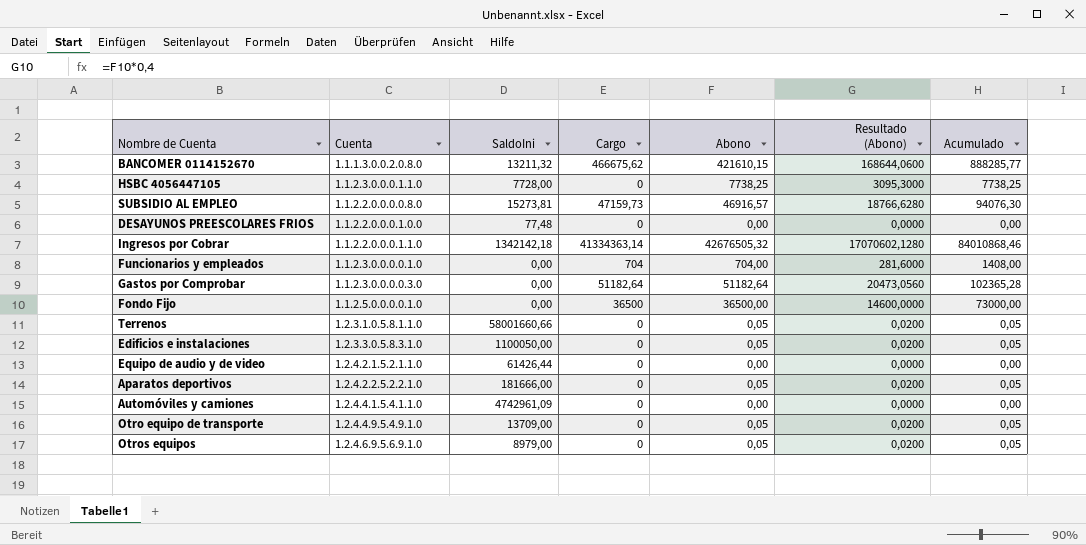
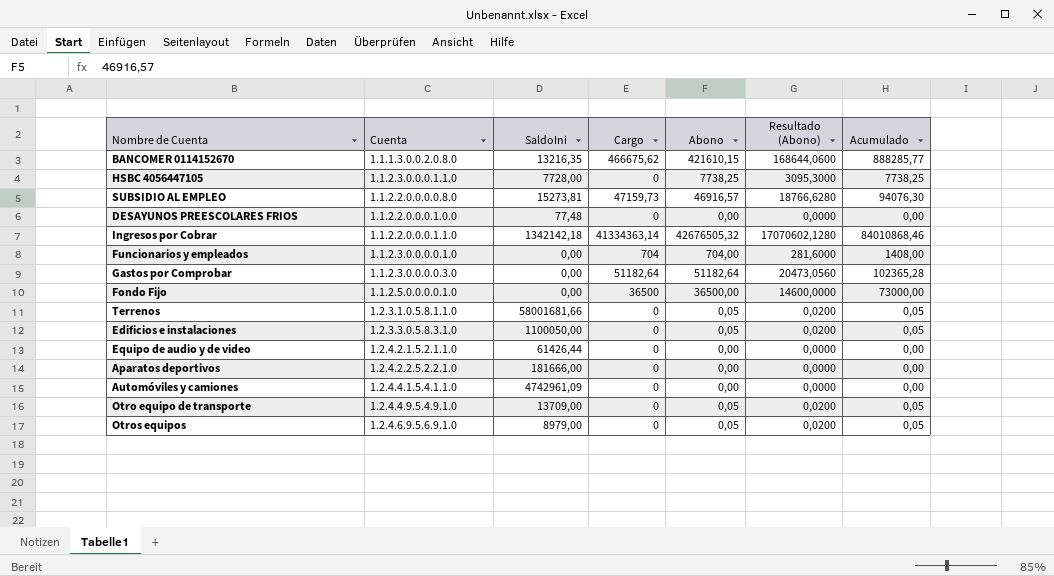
BANCOMER 0114152670 | SaldoIni: 13211,32 -> 13216,35
Terrenos | SaldoIni: 58001660,66 -> 58001681,66
Aparatos deportivos | Abono: 0,05 -> 0,00
Aparatos deportivos | Resultado (Abono): 0,0200 -> 0,0000
Aparatos deportivos | Acumulado: 0,05 -> 0,00

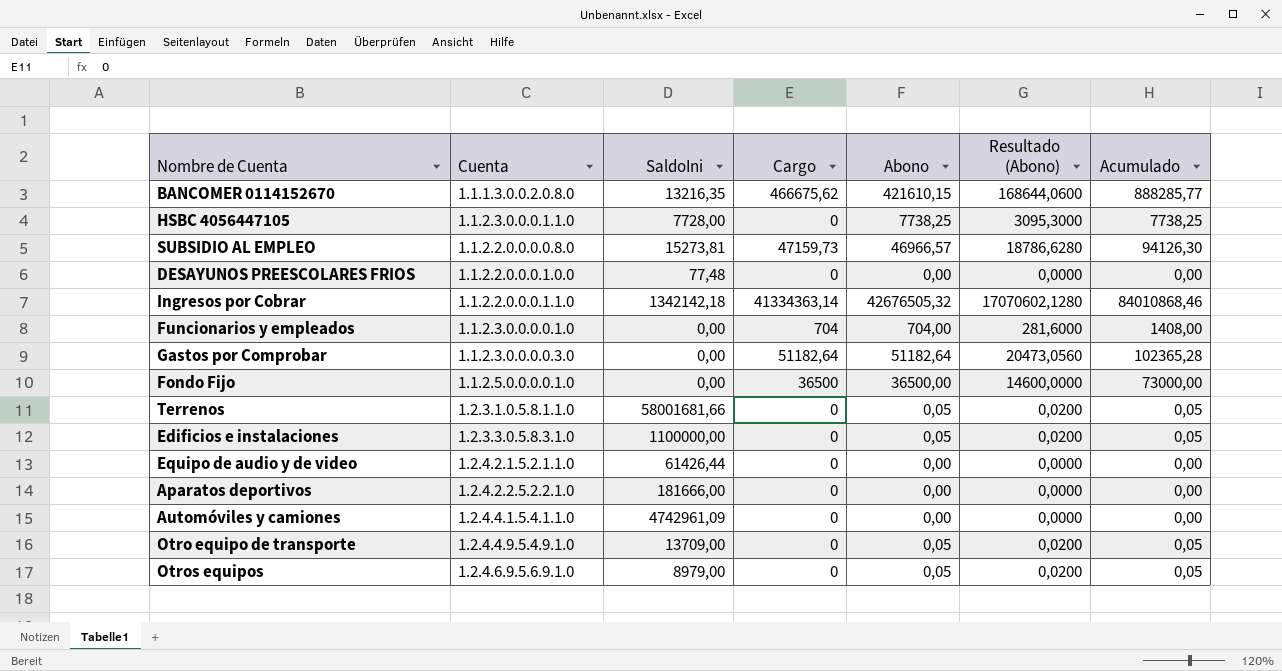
SUBSIDIO AL EMPLEO | Abono: 46916,57 -> 46966,57
SUBSIDIO AL EMPLEO | Resultado (Abono): 18766,6280 -> 18786,6280
SUBSIDIO AL EMPLEO | Acumulado: 94076,30 -> 94126,30
Edificios e instalaciones | SaldoIni: 1100050,00 -> 1100000,00

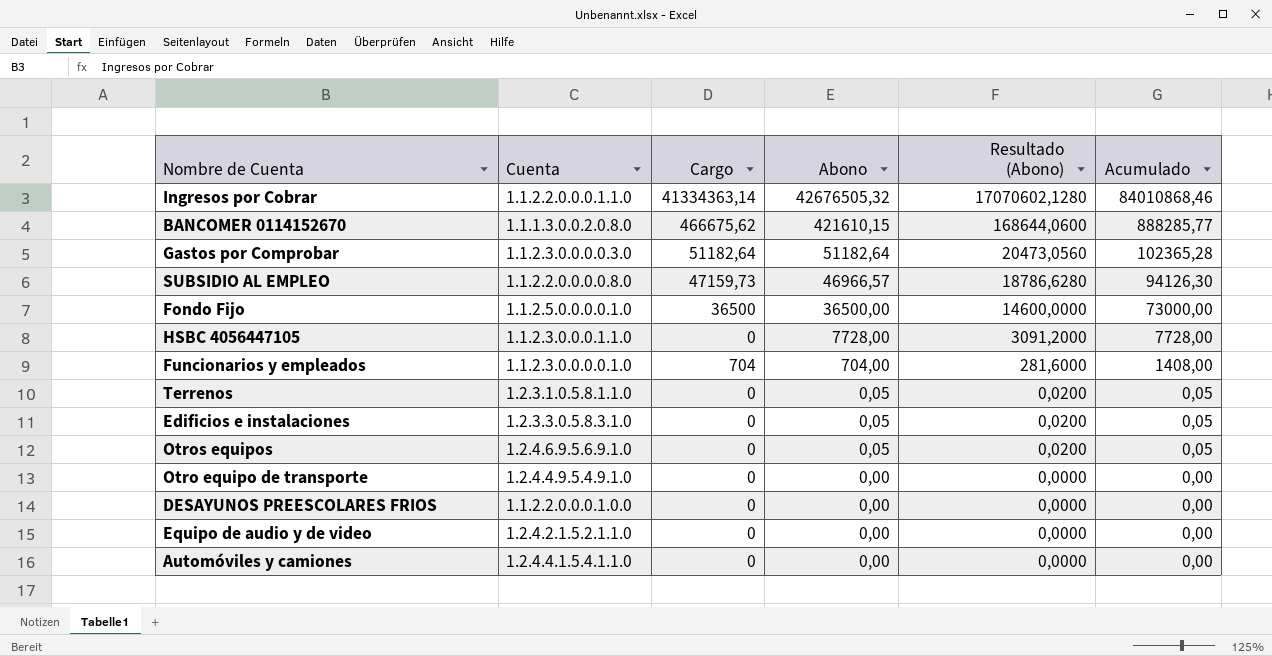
row order: none -> Abono descending
column SaldoIni | position: 3 -> none
row Aparatos deportivos: 1.2.4.2.2.5.2.2.1.0 | 181666,00 | 0 | 0,00 | 0,0000 | 0,00 -> none
HSBC 4056447105 | Abono: 7738,25 -> 7728,00
HSBC 4056447105 | Resultado (Abono): 3095,3000 -> 3091,2000
HSBC 4056447105 | Acumulado: 7738,25 -> 7728,00
Otro equipo de transporte | Abono: 0,05 -> 0,00
Otro equipo de transporte | Resultado (Abono): 0,0200 -> 0,0000
Otro equipo de transporte | Acumulado: 0,05 -> 0,00

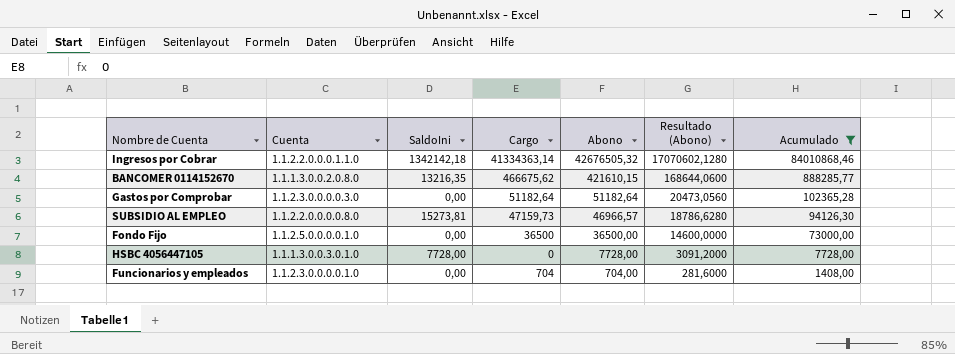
filter: none -> Acumulado >= 1408,00
column SaldoIni | position: none -> 3
HSBC 4056447105 | Cuenta: 1.1.2.3.0.0.0.1.1.0 -> 1.1.1.3.0.0.3.0.1.0

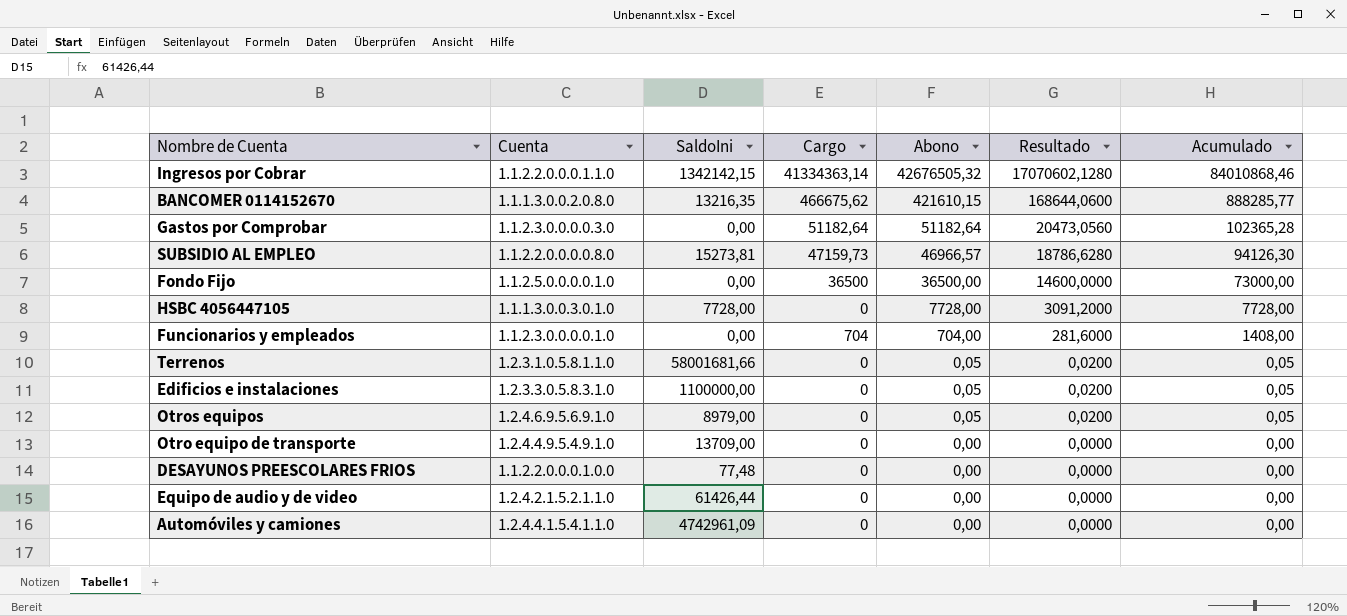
filter: Acumulado >= 1408,00 -> none
column name: Resultado (Abono) -> Resultado
Ingresos por Cobrar | SaldoIni: 1342142,18 -> 1342142,15

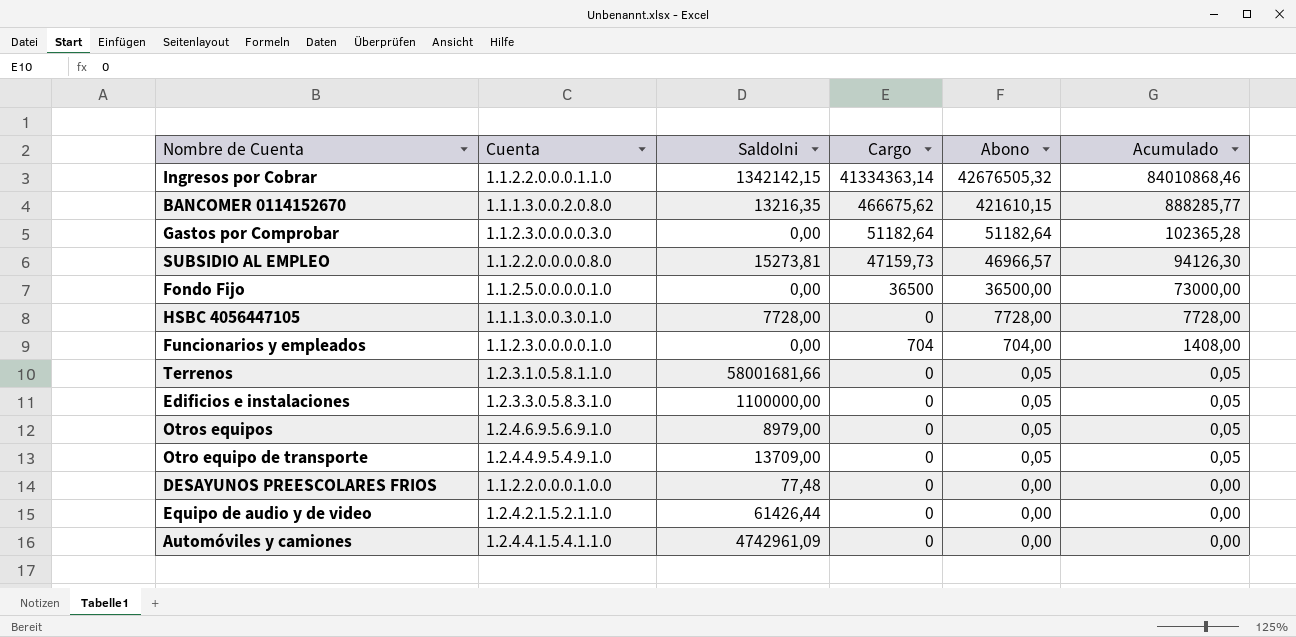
column Resultado | formula: [Abono] * 0,4 -> none
Otro equipo de transporte | Abono: 0,00 -> 0,05
Otro equipo de transporte | Acumulado: 0,00 -> 0,05

